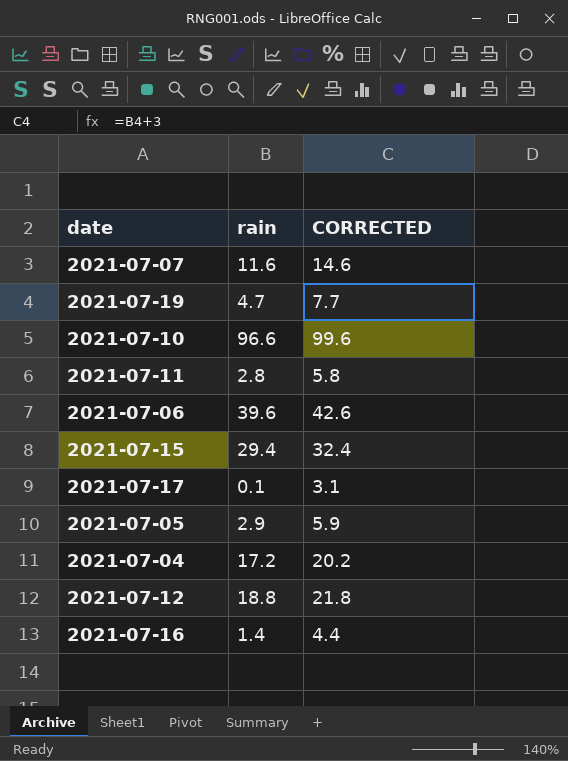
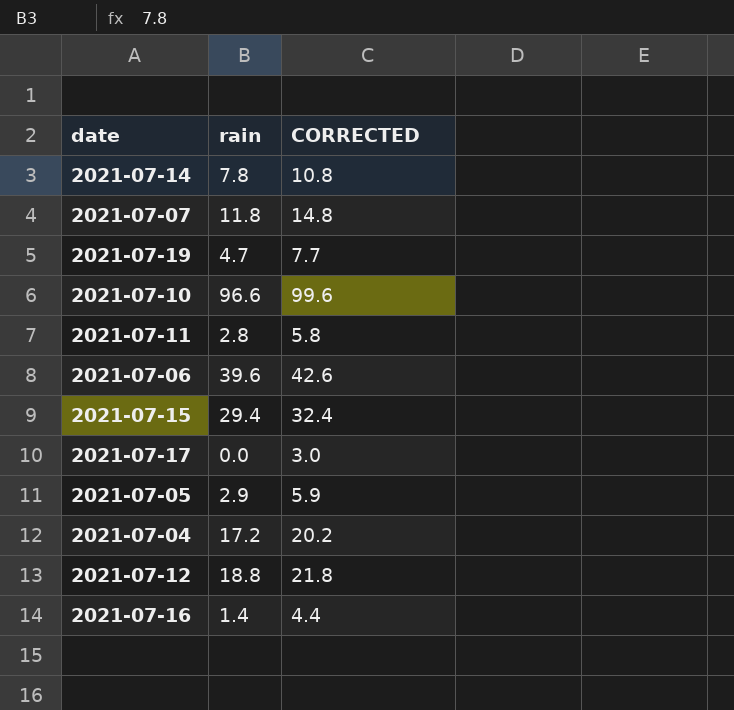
row 2021-07-14: none -> 7.8 | 10.8
2021-07-07 | rain: 11.6 -> 11.8
2021-07-07 | CORRECTED: 14.6 -> 14.8
2021-07-17 | rain: 0.1 -> 0.0
2021-07-17 | CORRECTED: 3.1 -> 3.0

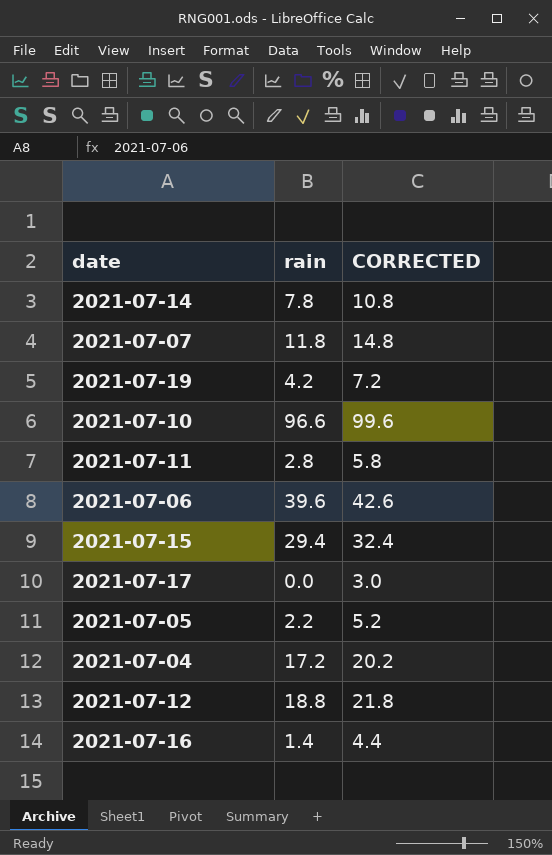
2021-07-19 | rain: 4.7 -> 4.2
2021-07-19 | CORRECTED: 7.7 -> 7.2
2021-07-05 | rain: 2.9 -> 2.2
2021-07-05 | CORRECTED: 5.9 -> 5.2

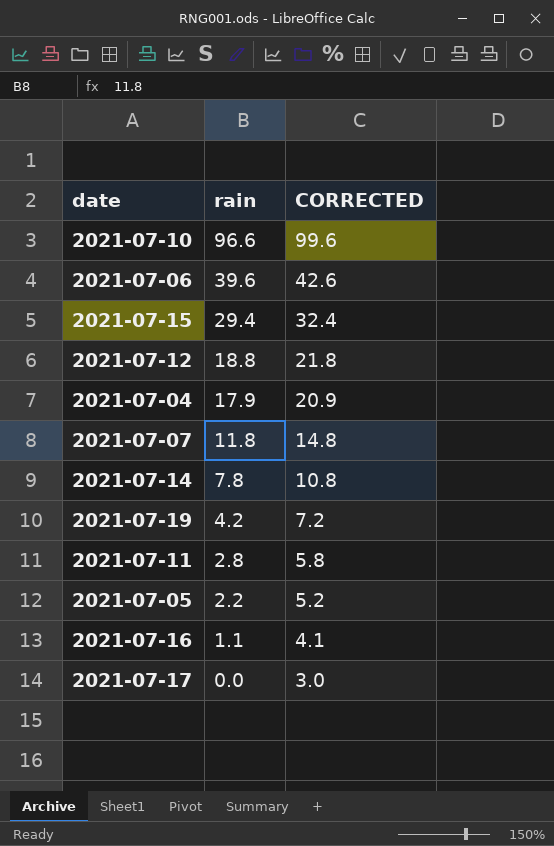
row order: none -> rain descending
2021-07-04 | rain: 17.2 -> 17.9
2021-07-04 | CORRECTED: 20.2 -> 20.9
2021-07-16 | rain: 1.4 -> 1.1
2021-07-16 | CORRECTED: 4.4 -> 4.1

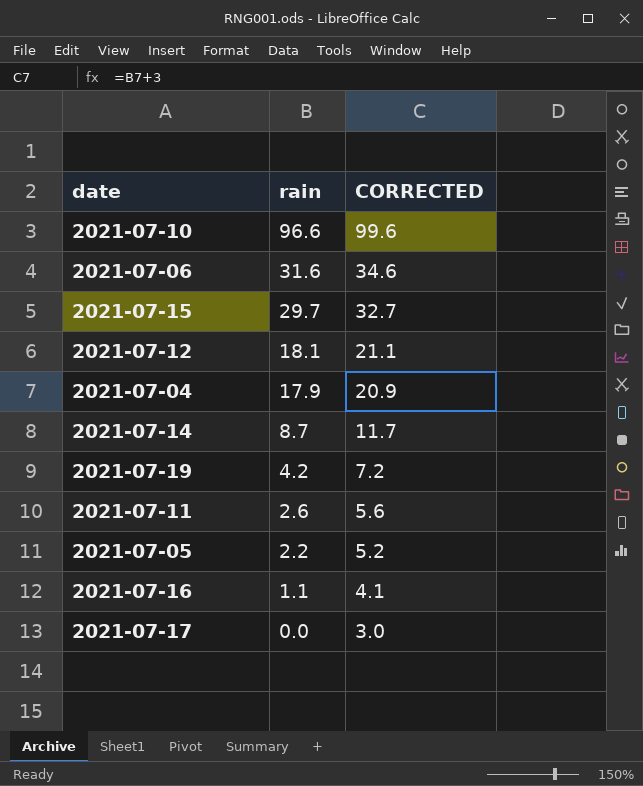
row 2021-07-07: 11.8 | 14.8 -> none
2021-07-06 | rain: 39.6 -> 31.6
2021-07-06 | CORRECTED: 42.6 -> 34.6
2021-07-15 | rain: 29.4 -> 29.7
2021-07-15 | CORRECTED: 32.4 -> 32.7
2021-07-12 | rain: 18.8 -> 18.1
2021-07-12 | CORRECTED: 21.8 -> 21.1
2021-07-14 | rain: 7.8 -> 8.7
2021-07-14 | CORRECTED: 10.8 -> 11.7
2021-07-11 | rain: 2.8 -> 2.6
2021-07-11 | CORRECTED: 5.8 -> 5.6

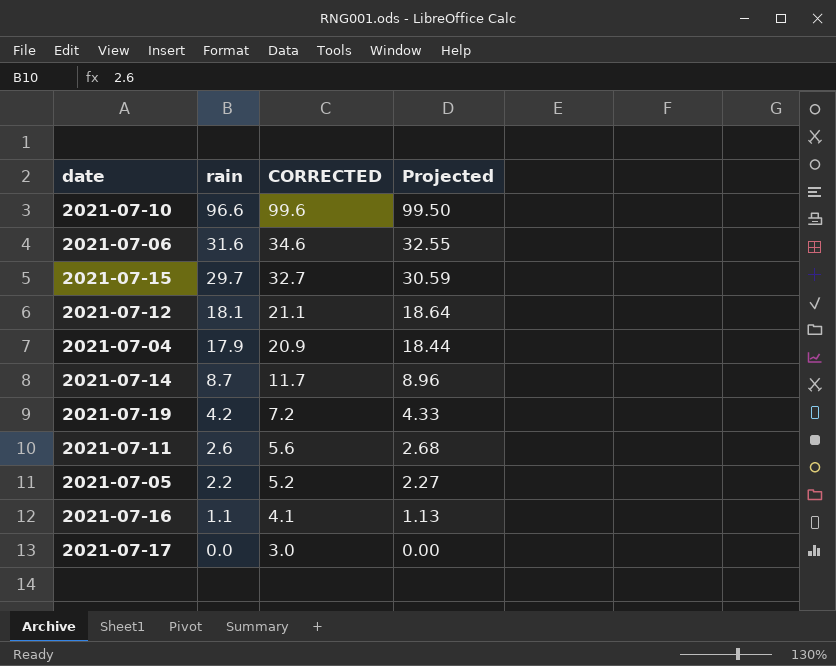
column Projected | formula: none -> [rain] * 1.03

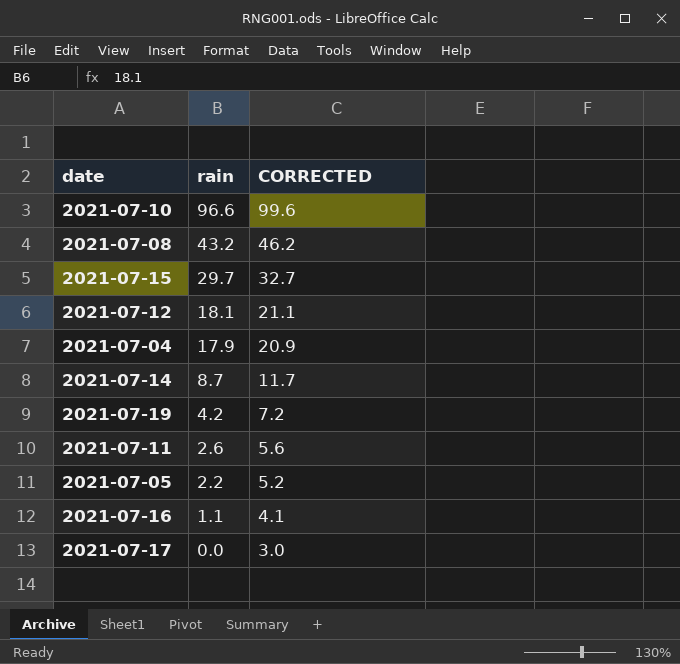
column Projected | formula: [rain] * 1.03 -> none
row 2021-07-06: 31.6 | 34.6 | 32.55 -> none
row 2021-07-08: none -> 43.2 | 46.2

